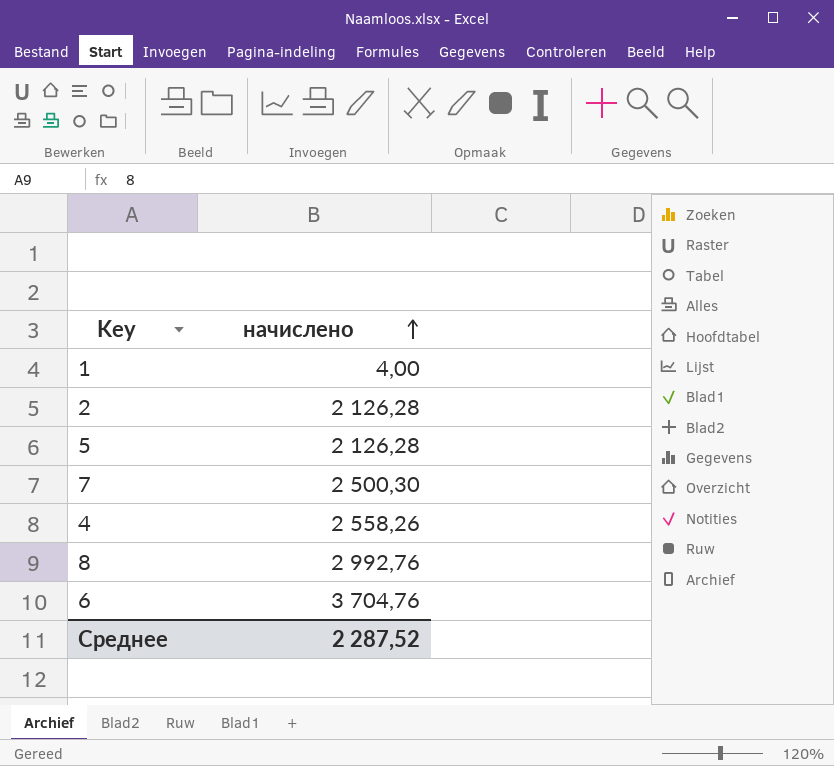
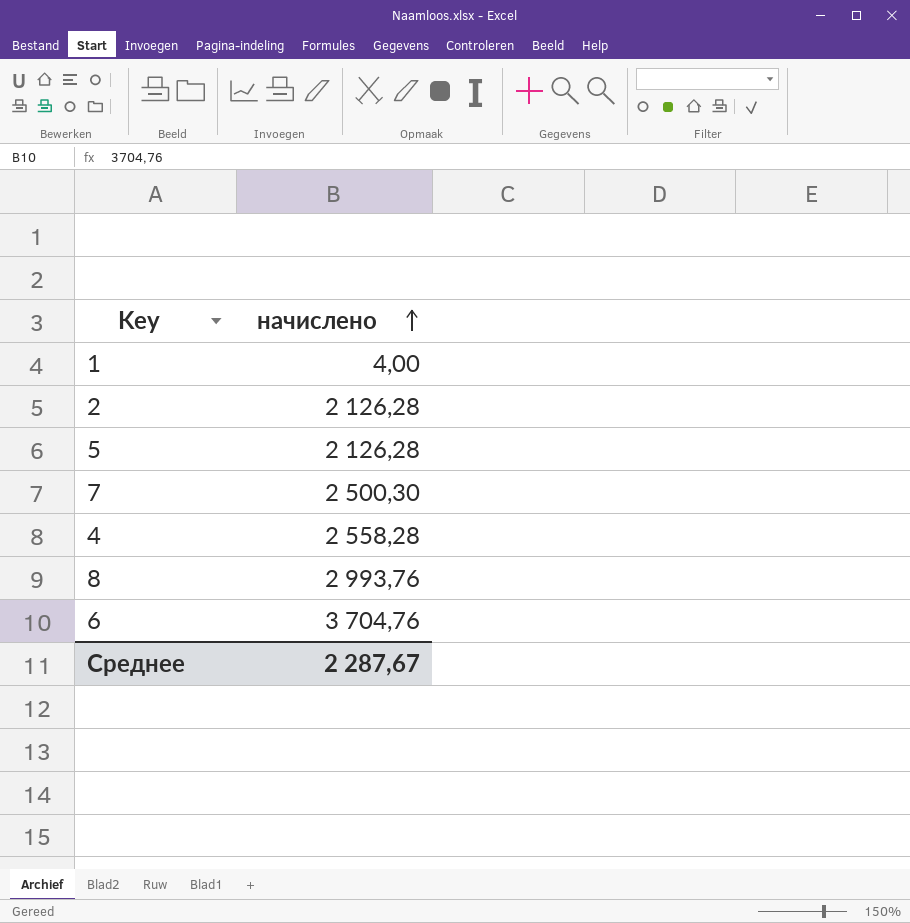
4 | начислено: 2 558,26 -> 2 558,28
8 | начислено: 2 992,76 -> 2 993,76
Среднее | начислено: 2 287,52 -> 2 287,67

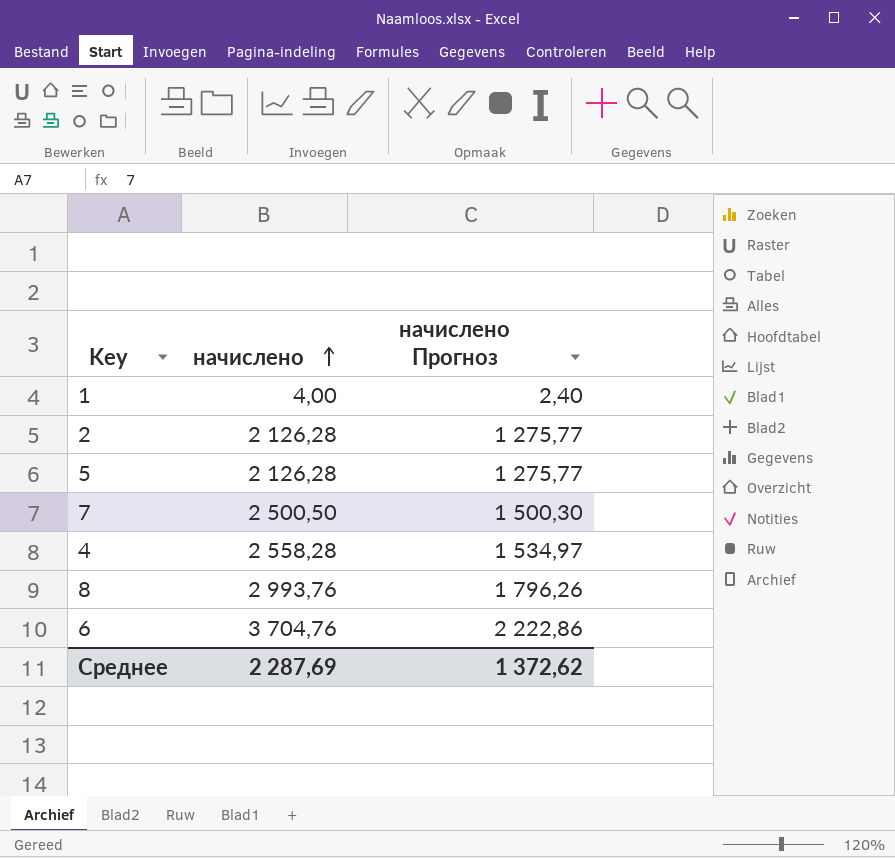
column начислено Прогноз | formula: none -> [начислено] * 0,6
7 | начислено: 2 500,30 -> 2 500,50
Среднее | начислено: 2 287,67 -> 2 287,69

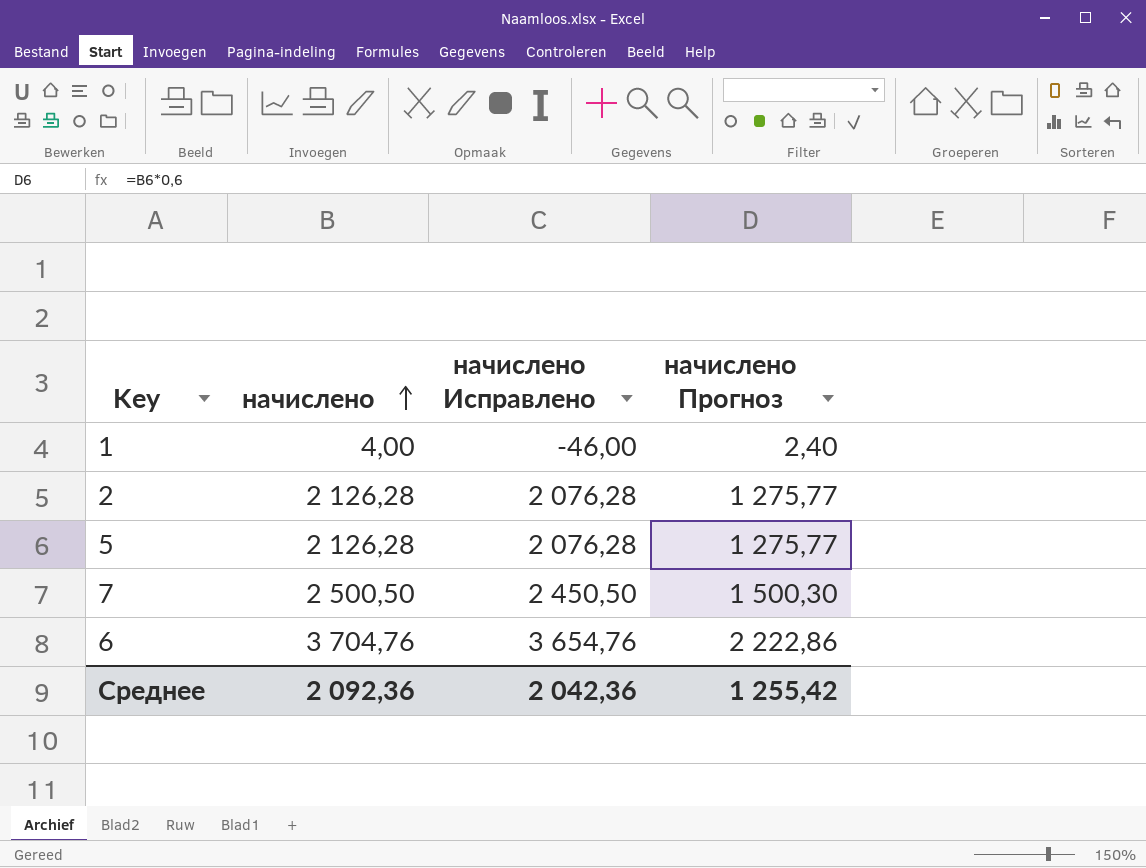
column начислено Исправлено | formula: none -> [начислено] - 50
row 4: 2 558,28 | 1 534,97 -> none
row 8: 2 993,76 | 1 796,26 -> none
Среднее | начислено: 2 287,69 -> 2 092,36
Среднее | начислено Прогноз: 1 372,62 -> 1 255,42

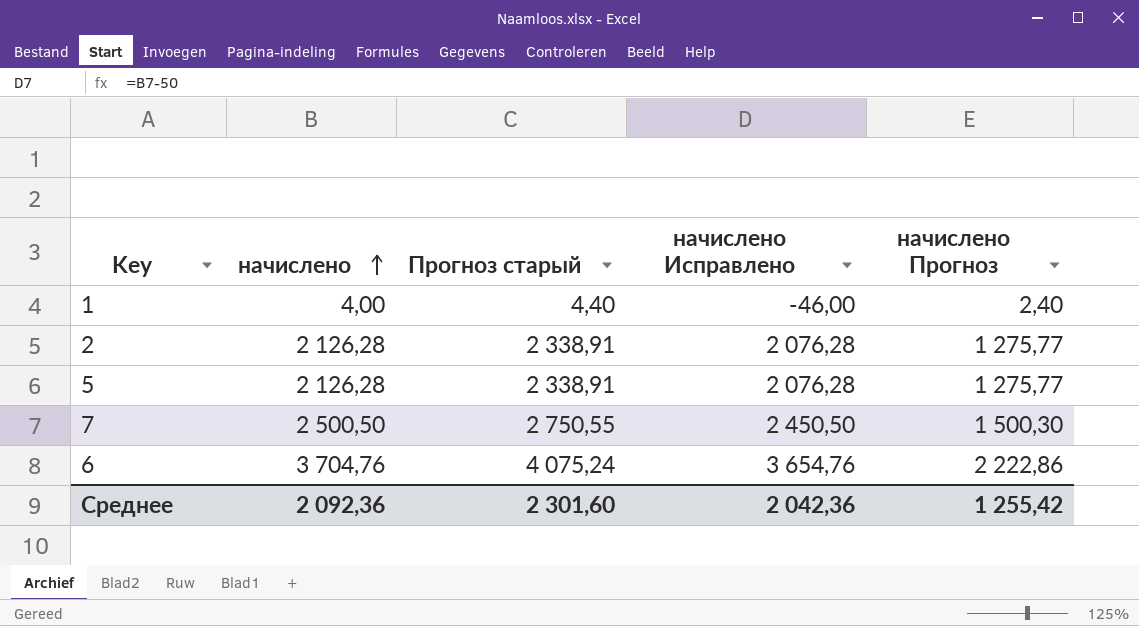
column Прогноз старый | formula: none -> [начислено] * 1,1

